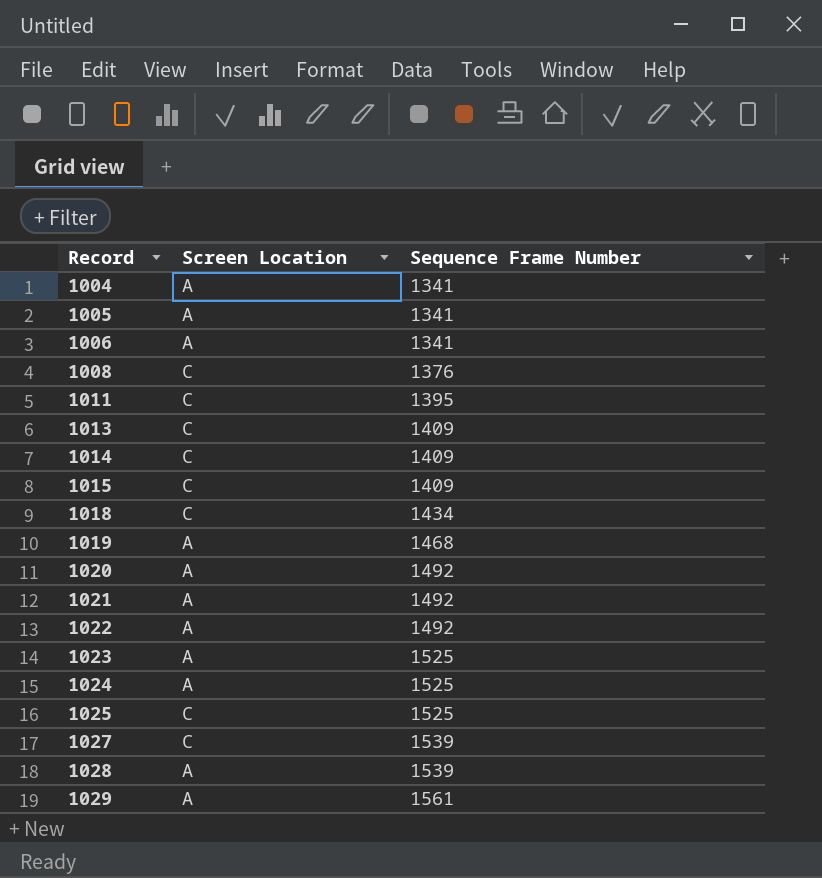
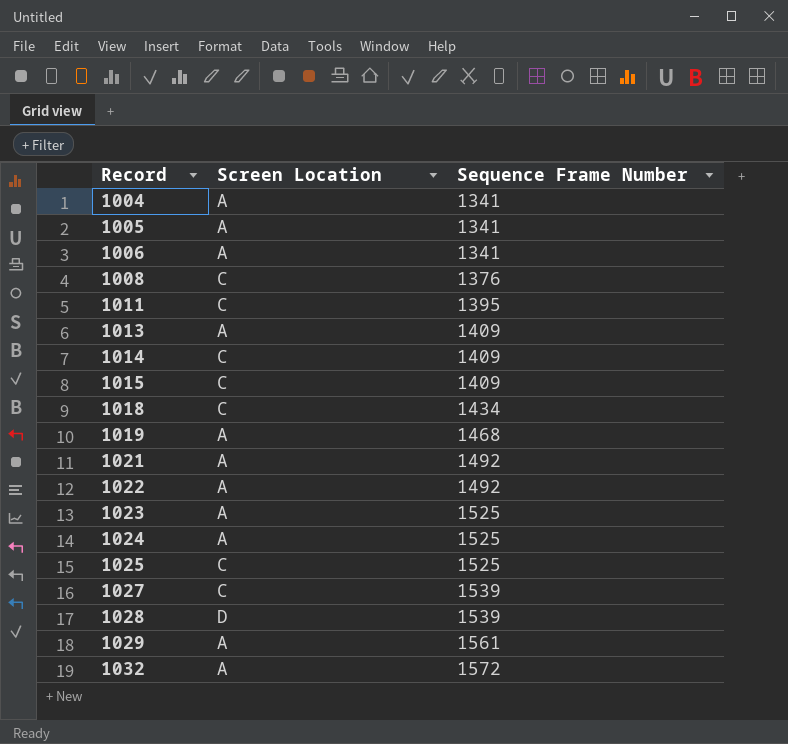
row 1020: A | 1492 -> none
1013 | Screen Location: C -> A
1028 | Screen Location: A -> D
row 1032: none -> A | 1572

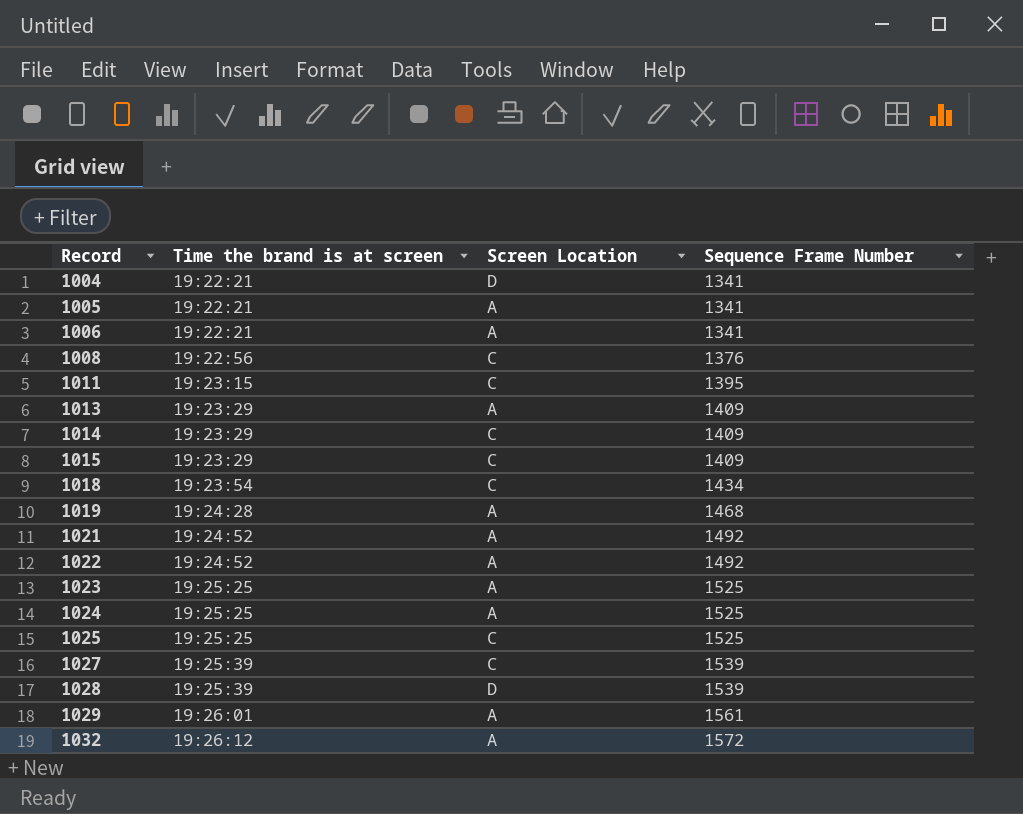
column Time the brand is at screen | position: none -> 2
1004 | Screen Location: A -> D

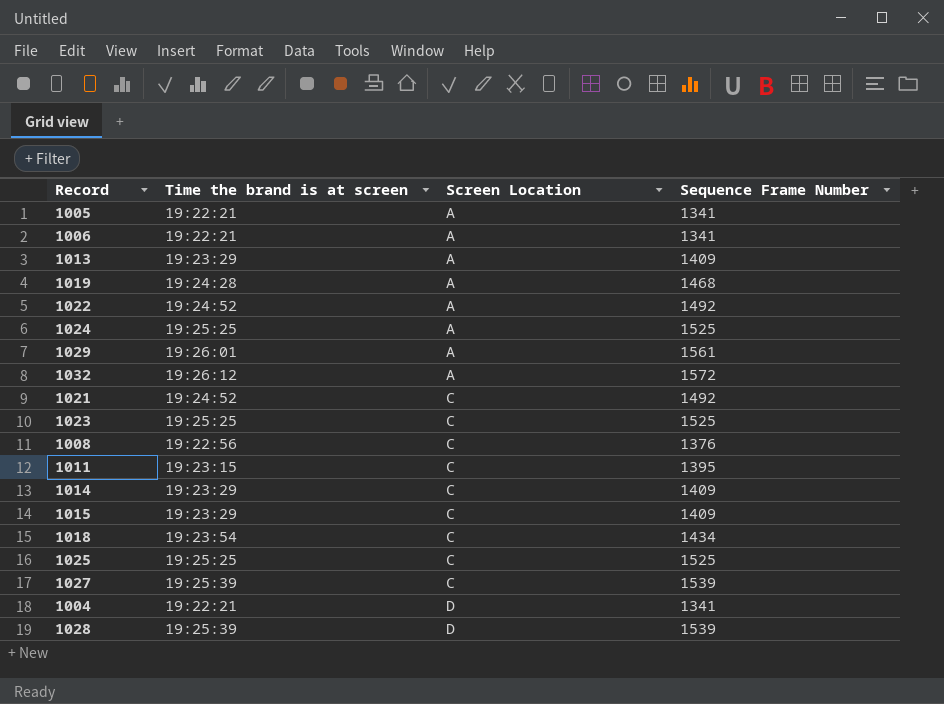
row order: Record ascending -> Screen Location ascending
1021 | Screen Location: A -> C
1023 | Screen Location: A -> C

